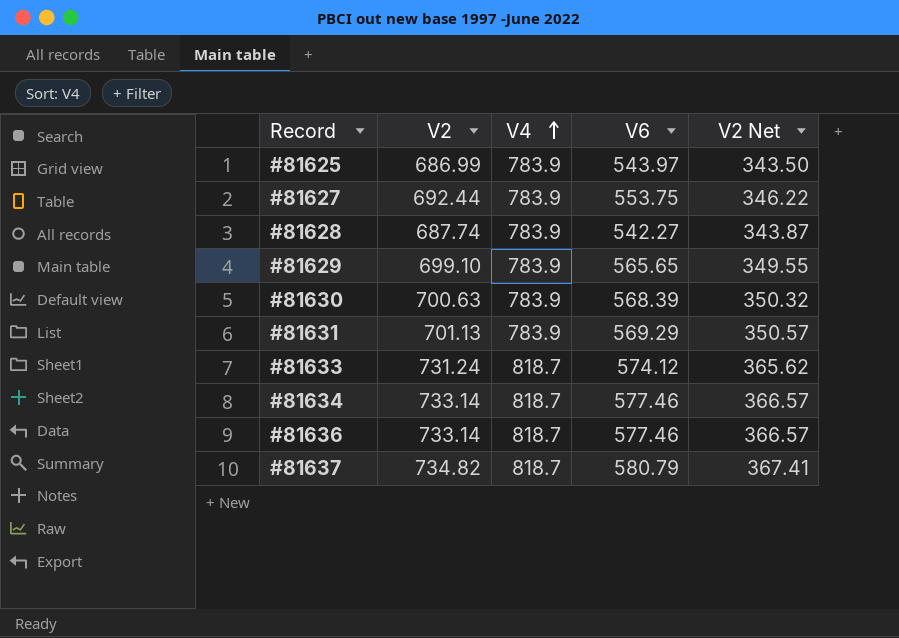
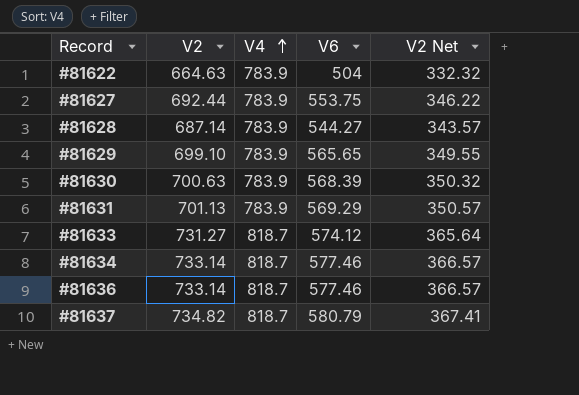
row #81625: 686.99 | 783.9 | 543.97 | 343.50 -> none
row #81622: none -> 664.63 | 783.9 | 504 | 332.32
#81628 | V2: 687.74 -> 687.14
#81628 | V6: 542.27 -> 544.27
#81628 | V2 Net: 343.87 -> 343.57
#81633 | V2: 731.24 -> 731.27
#81633 | V2 Net: 365.62 -> 365.64

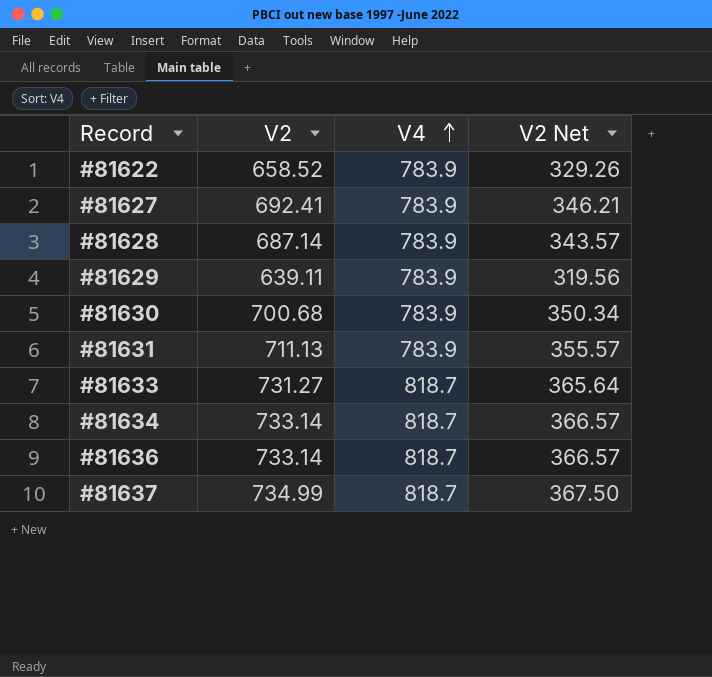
column V6 | position: 4 -> none
#81622 | V2: 664.63 -> 658.52
#81622 | V2 Net: 332.32 -> 329.26
#81627 | V2: 692.44 -> 692.41
#81627 | V2 Net: 346.22 -> 346.21
#81629 | V2: 699.10 -> 639.11
#81629 | V2 Net: 349.55 -> 319.56
#81630 | V2: 700.63 -> 700.68
#81630 | V2 Net: 350.32 -> 350.34
#81631 | V2: 701.13 -> 711.13
#81631 | V2 Net: 350.57 -> 355.57
#81637 | V2: 734.82 -> 734.99
#81637 | V2 Net: 367.41 -> 367.50

